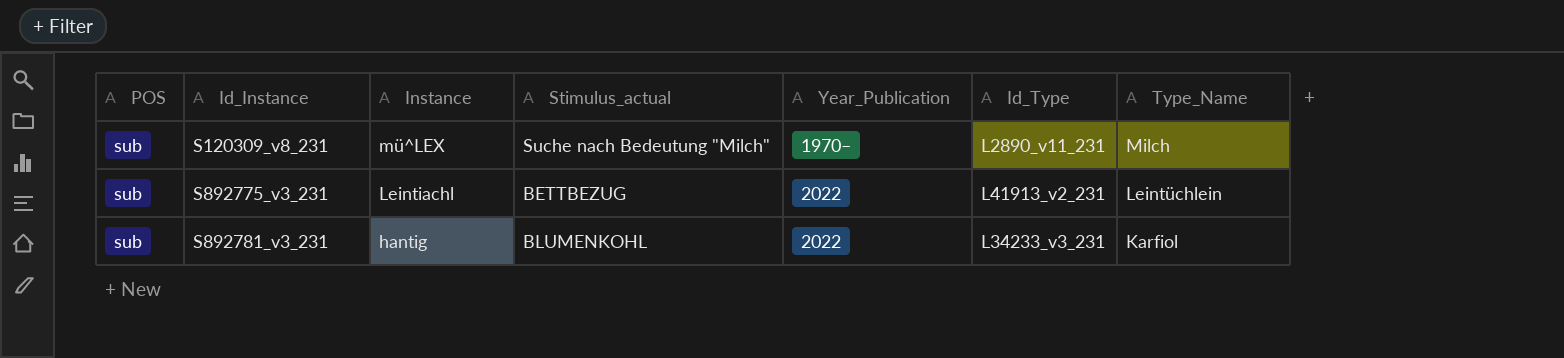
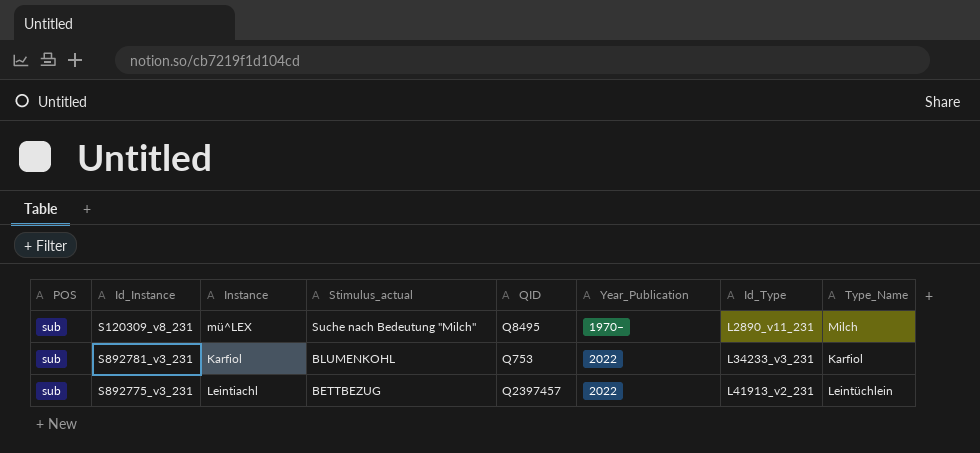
row order: Id_Instance ascending -> Stimulus_actual descending
column QID | position: none -> 5
S892781_v3_231 | Instance: hantig -> Karfiol

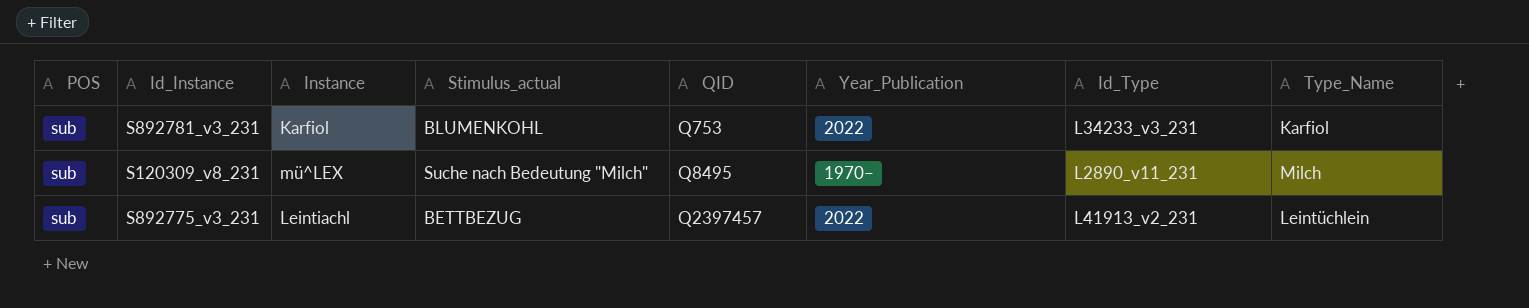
row order: Stimulus_actual descending -> QID ascending

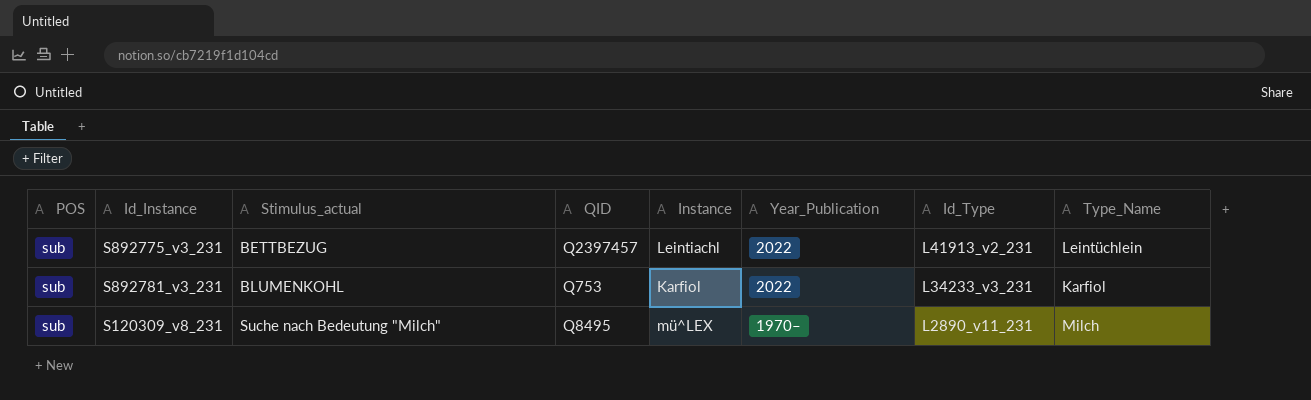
row order: QID ascending -> Stimulus_actual ascending
column Instance | position: 3 -> 5

